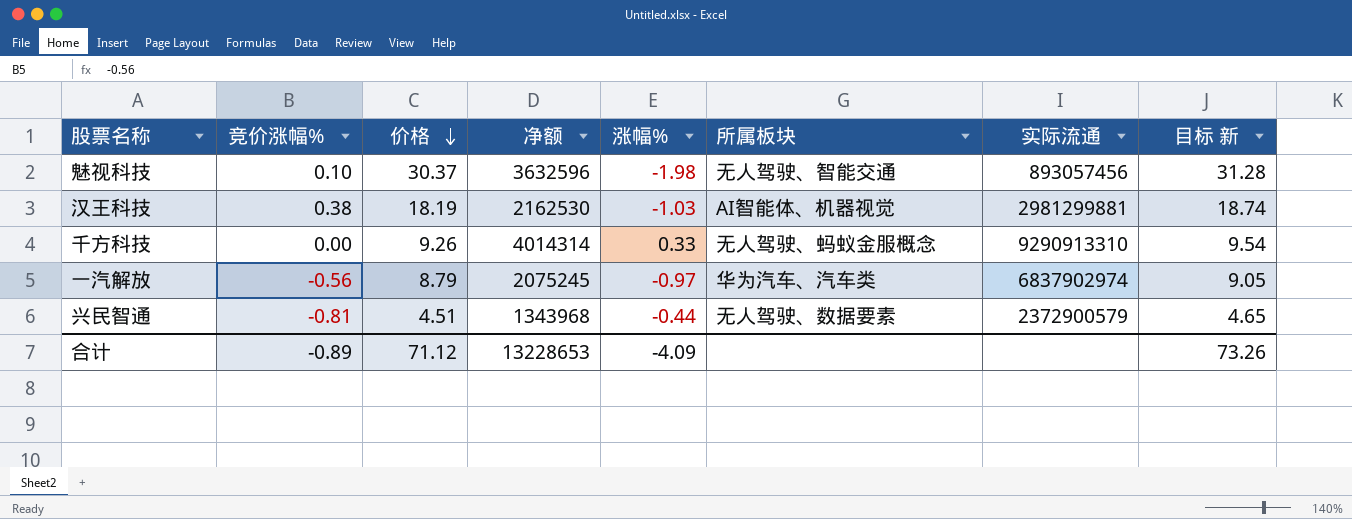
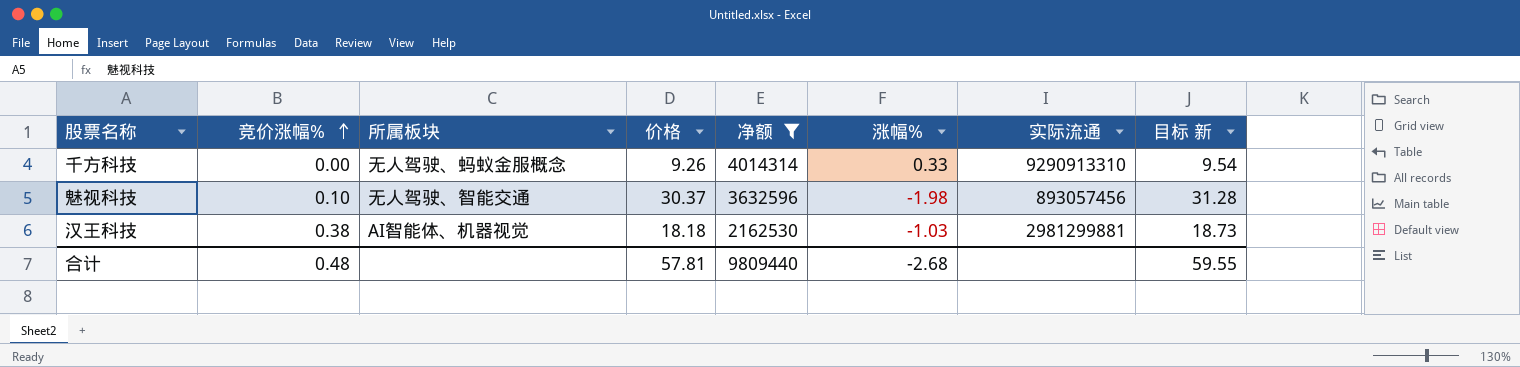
filter: none -> 净额 >= 2162530
row order: 价格 descending -> 竞价涨幅% ascending
column 所属板块 | position: 6 -> 3
汉王科技 | 价格: 18.19 -> 18.18
汉王科技 | 目标 新: 18.74 -> 18.73
合计 | 竞价涨幅%: -0.89 -> 0.48
合计 | 价格: 71.12 -> 57.81
合计 | 净额: 13228653 -> 9809440
合计 | 涨幅%: -4.09 -> -2.68
合计 | 目标 新: 73.26 -> 59.55

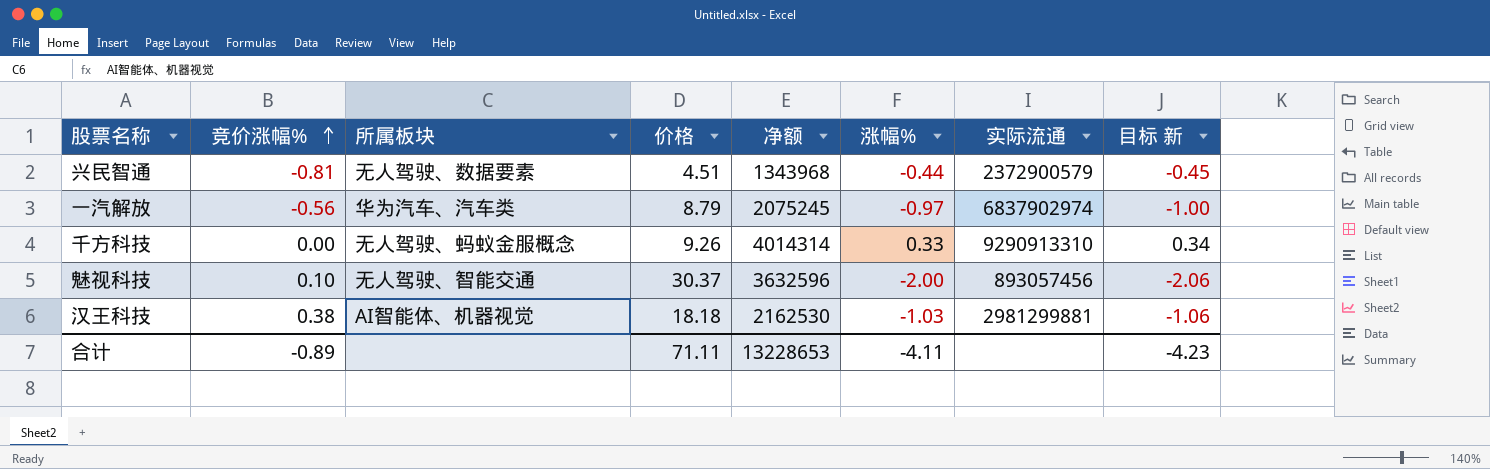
filter: 净额 >= 2162530 -> none
column 目标 新 | formula: [价格] * 1.03 -> [涨幅%] * 1.03
魅视科技 | 涨幅%: -1.98 -> -2.00
合计 | 竞价涨幅%: 0.48 -> -0.89
合计 | 价格: 57.81 -> 71.11
合计 | 净额: 9809440 -> 13228653
合计 | 涨幅%: -2.68 -> -4.11
合计 | 目标 新: 59.55 -> -4.23

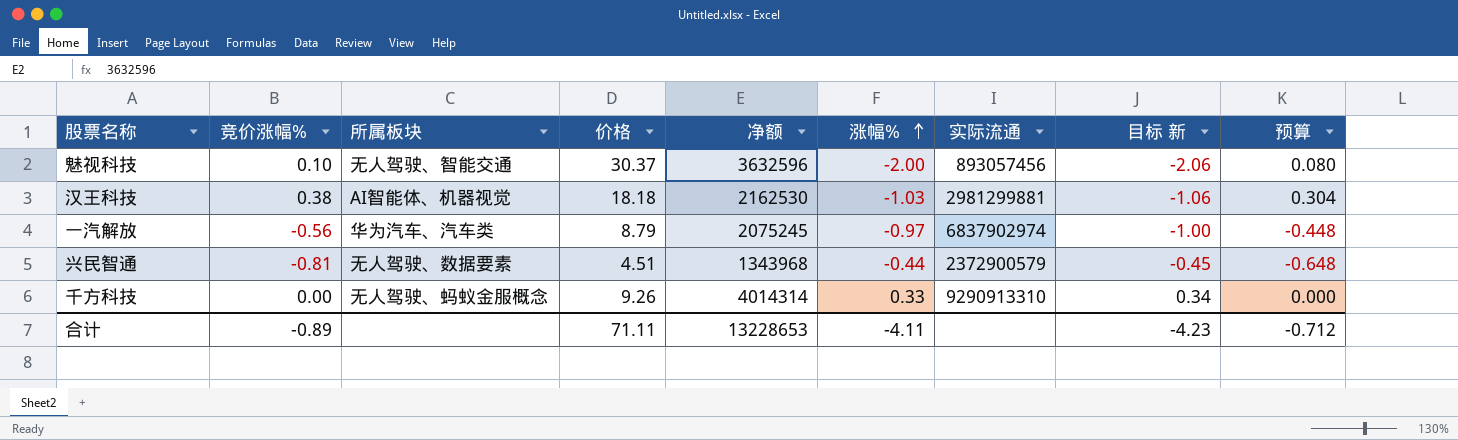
row order: 竞价涨幅% ascending -> 涨幅% ascending
column 预算 | formula: none -> [竞价涨幅%] * 0.8

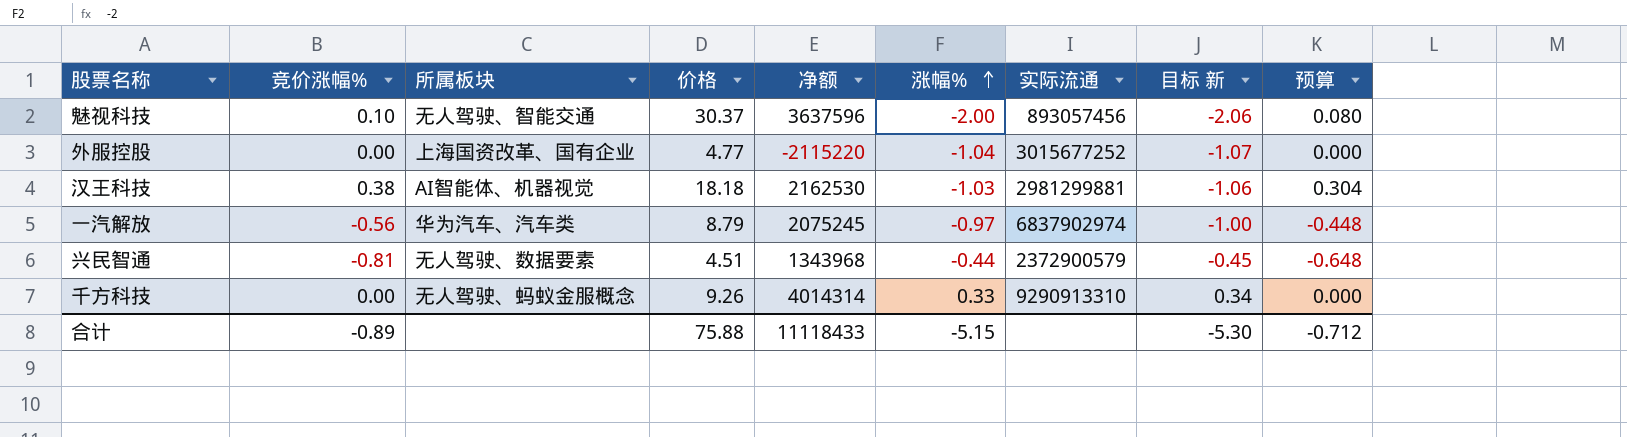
魅视科技 | 净额: 3632596 -> 3637596
row 外服控股: none -> 0.00 | 上海国资改革、国有企业 | 4.77 | -2115220 | -1.04 | 3015677252 | -1.07 | 0.000
合计 | 价格: 71.11 -> 75.88
合计 | 净额: 13228653 -> 11118433
合计 | 涨幅%: -4.11 -> -5.15
合计 | 目标 新: -4.23 -> -5.30

